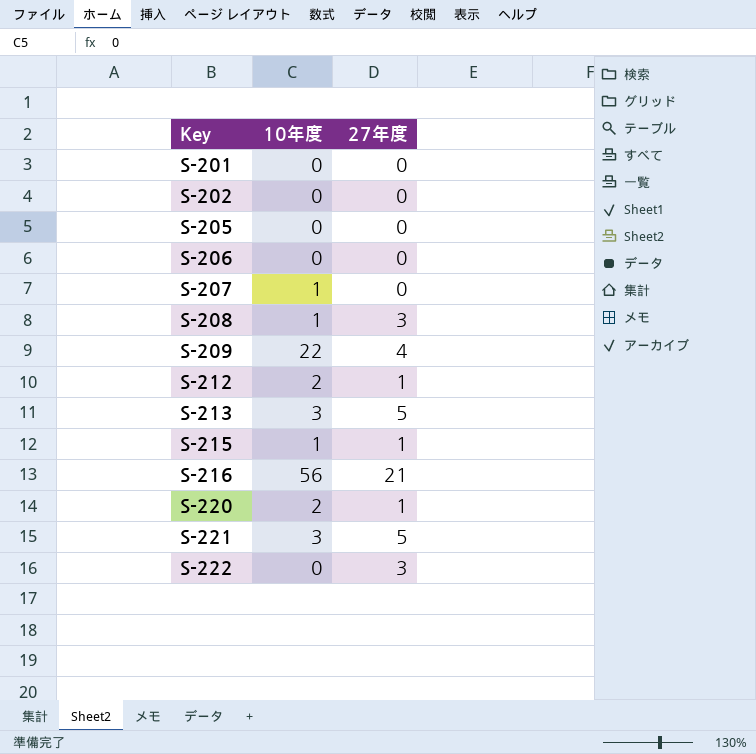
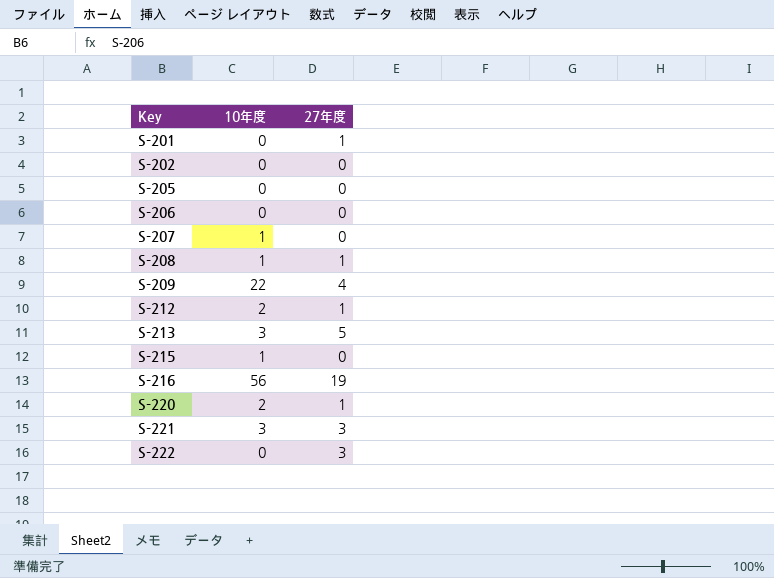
S-201 | 27年度: 0 -> 1
S-208 | 27年度: 3 -> 1
S-215 | 27年度: 1 -> 0
S-216 | 27年度: 21 -> 19
S-221 | 27年度: 5 -> 3

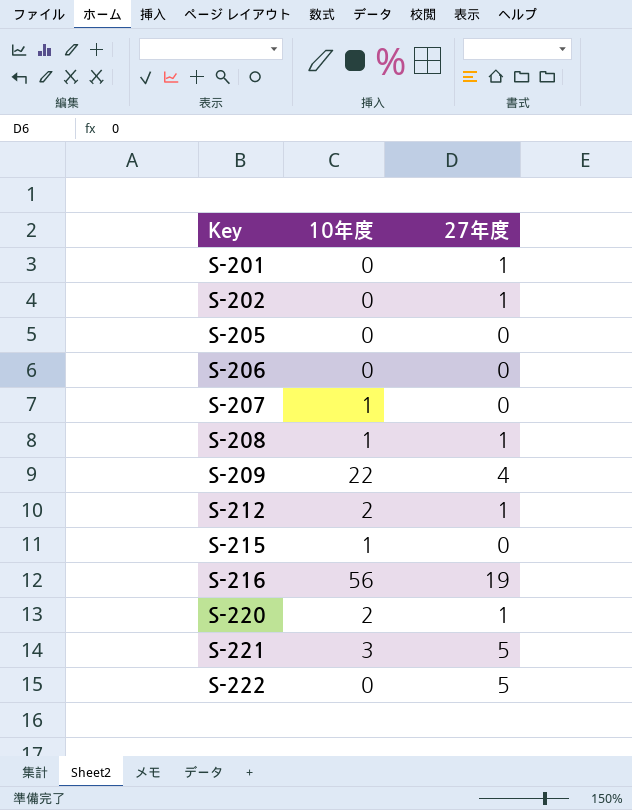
row S-213: 3 | 5 -> none
S-202 | 27年度: 0 -> 1
S-221 | 27年度: 3 -> 5
S-222 | 27年度: 3 -> 5

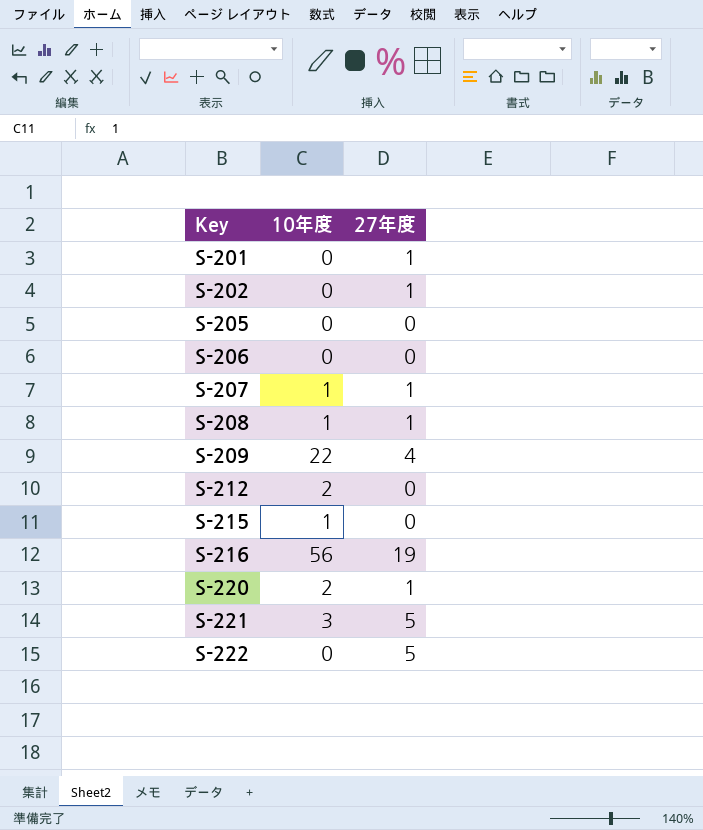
S-207 | 27年度: 0 -> 1
S-212 | 27年度: 1 -> 0

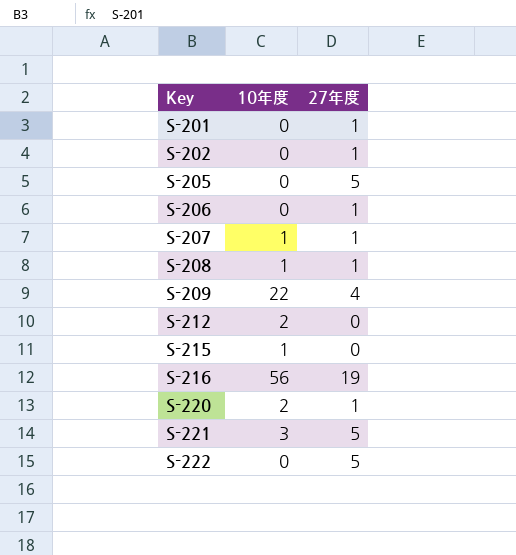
S-205 | 27年度: 0 -> 5
S-206 | 27年度: 0 -> 1

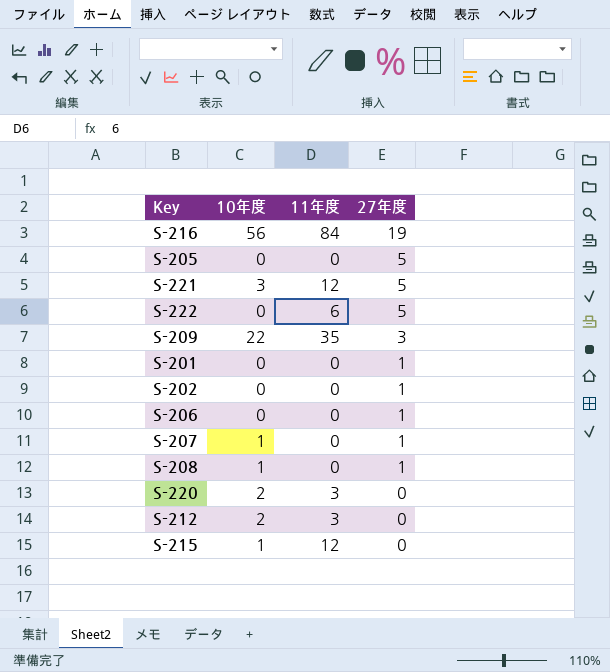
row order: Key ascending -> 27年度 descending
column 11年度 | position: none -> 3
S-209 | 27年度: 4 -> 3
S-220 | 27年度: 1 -> 0

